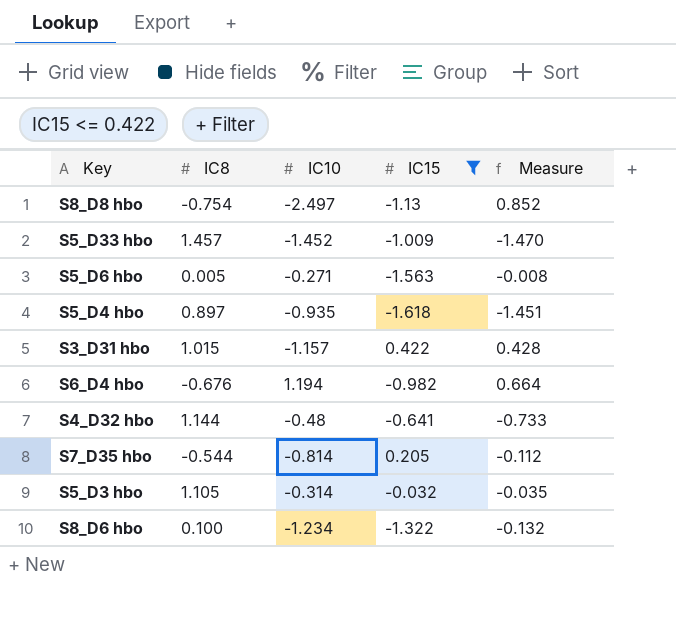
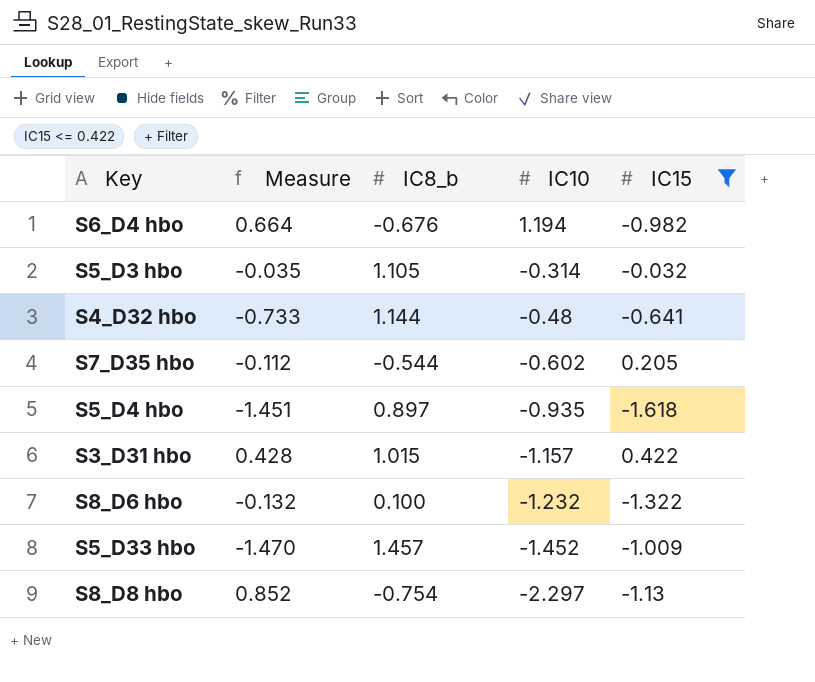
row order: none -> IC10 descending
column Measure | position: 5 -> 2
column name: IC8 -> IC8_b
row S5_D6 hbo: 0.005 | -0.271 | -1.563 | -0.008 -> none
S7_D35 hbo | IC10: -0.814 -> -0.602
S8_D6 hbo | IC10: -1.234 -> -1.232
S8_D8 hbo | IC10: -2.497 -> -2.297

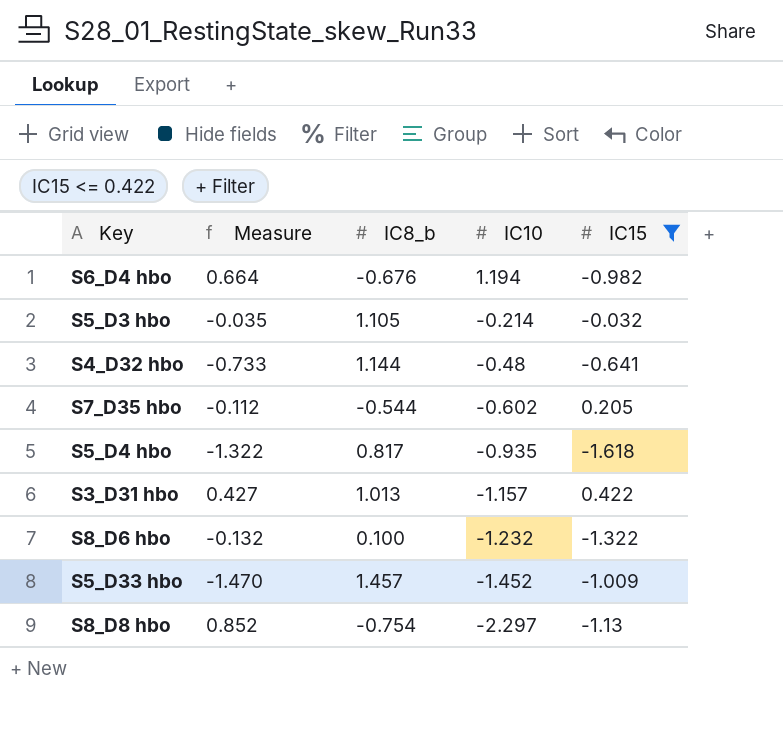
S5_D3 hbo | IC10: -0.314 -> -0.214
S5_D4 hbo | Measure: -1.451 -> -1.322
S5_D4 hbo | IC8_b: 0.897 -> 0.817
S3_D31 hbo | Measure: 0.428 -> 0.427
S3_D31 hbo | IC8_b: 1.015 -> 1.013

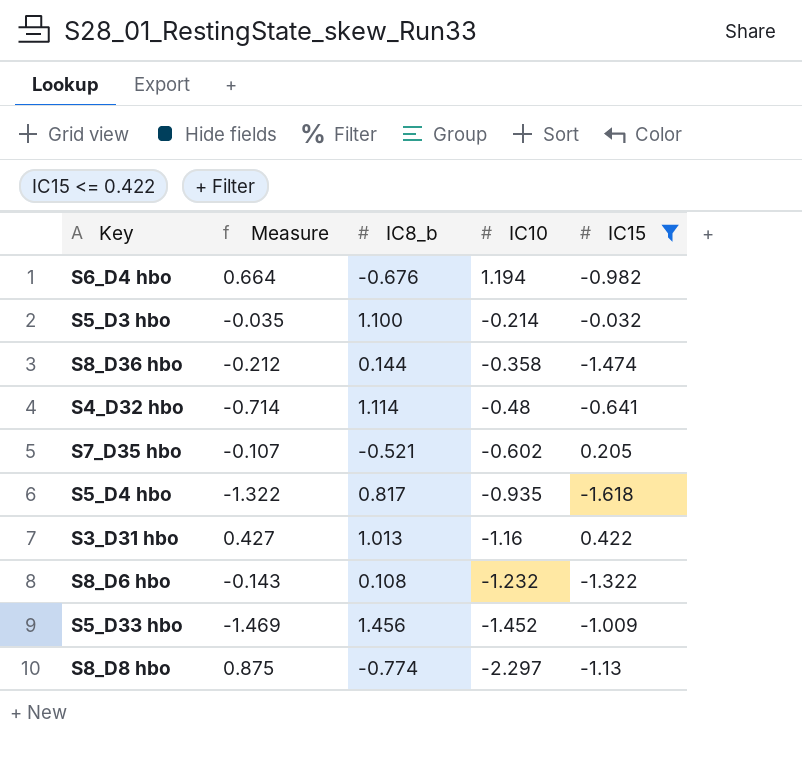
S5_D3 hbo | IC8_b: 1.105 -> 1.100
row S8_D36 hbo: none -> -0.212 | 0.144 | -0.358 | -1.474
S4_D32 hbo | Measure: -0.733 -> -0.714
S4_D32 hbo | IC8_b: 1.144 -> 1.114
S7_D35 hbo | Measure: -0.112 -> -0.107
S7_D35 hbo | IC8_b: -0.544 -> -0.521
S3_D31 hbo | IC10: -1.157 -> -1.16
S8_D6 hbo | Measure: -0.132 -> -0.143
S8_D6 hbo | IC8_b: 0.100 -> 0.108
S5_D33 hbo | Measure: -1.470 -> -1.469
S5_D33 hbo | IC8_b: 1.457 -> 1.456
S8_D8 hbo | Measure: 0.852 -> 0.875
S8_D8 hbo | IC8_b: -0.754 -> -0.774

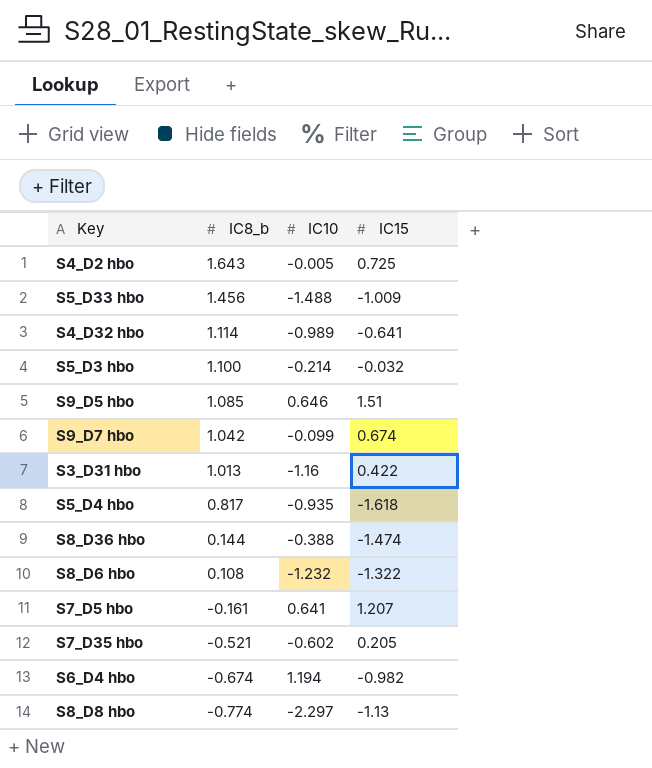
filter: IC15 <= 0.422 -> none
row order: IC10 descending -> IC8_b descending
column Measure | formula: [IC8_b] * [IC15] -> none
S5_D33 hbo | IC10: -1.452 -> -1.488
S4_D32 hbo | IC10: -0.48 -> -0.989
S8_D36 hbo | IC10: -0.358 -> -0.388
S6_D4 hbo | IC8_b: -0.676 -> -0.674

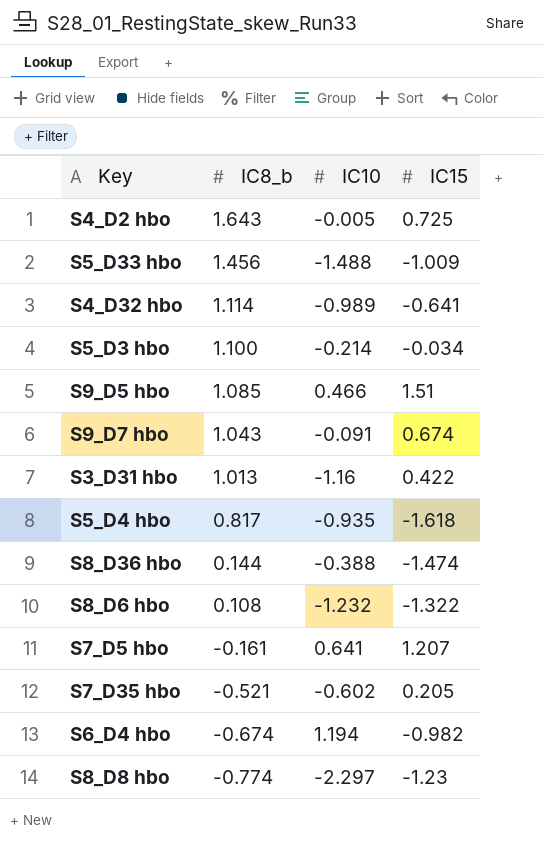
S5_D3 hbo | IC15: -0.032 -> -0.034
S9_D5 hbo | IC10: 0.646 -> 0.466
S9_D7 hbo | IC8_b: 1.042 -> 1.043
S9_D7 hbo | IC10: -0.099 -> -0.091
S8_D8 hbo | IC15: -1.13 -> -1.23

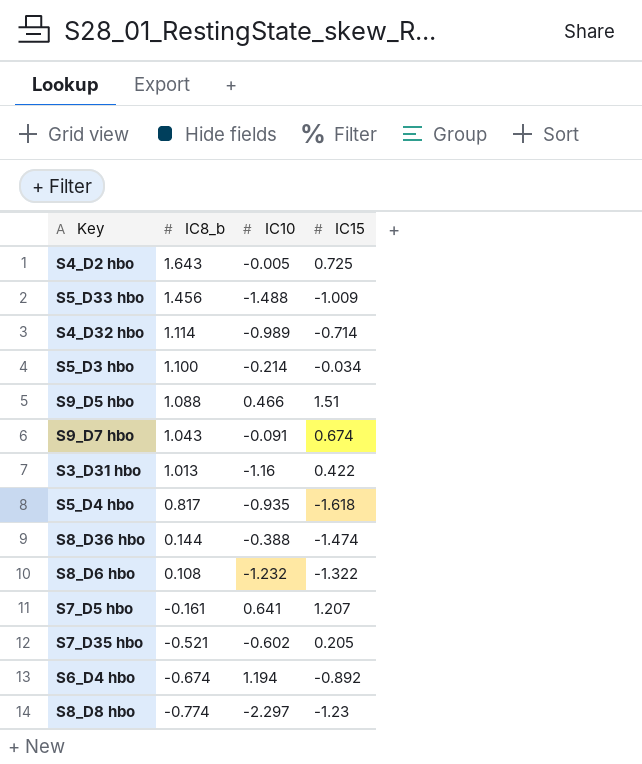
S4_D32 hbo | IC15: -0.641 -> -0.714
S9_D5 hbo | IC8_b: 1.085 -> 1.088
S6_D4 hbo | IC15: -0.982 -> -0.892

